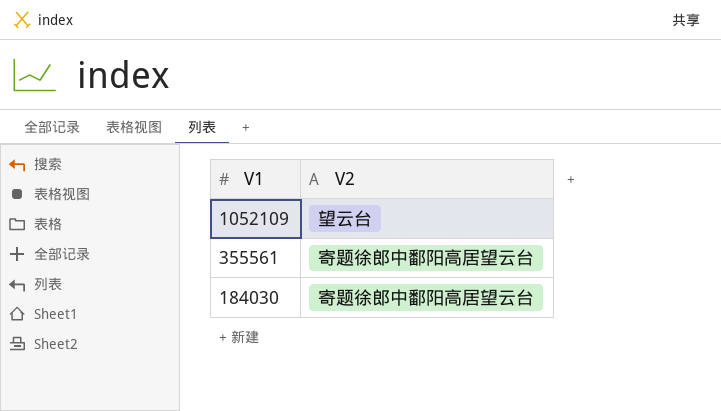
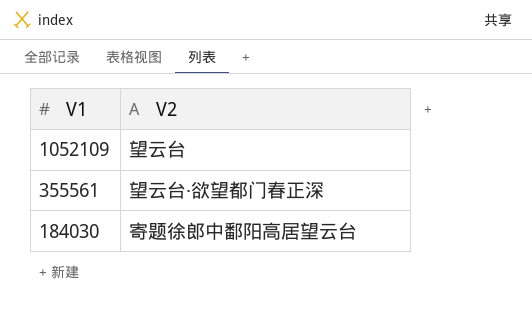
355561 | V2: 寄题徐郎中鄱阳高居望云台 -> 望云台·欲望都门春正深

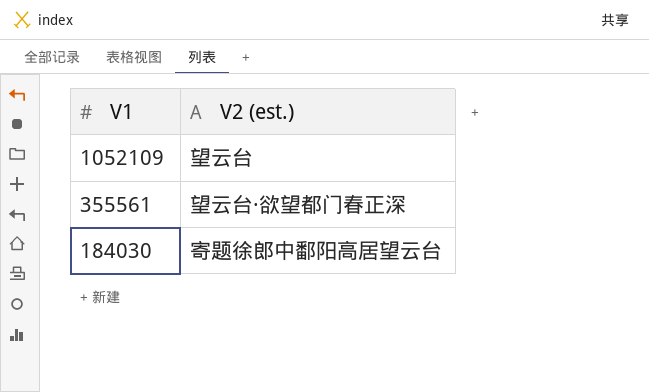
column name: V2 -> V2 (est.)

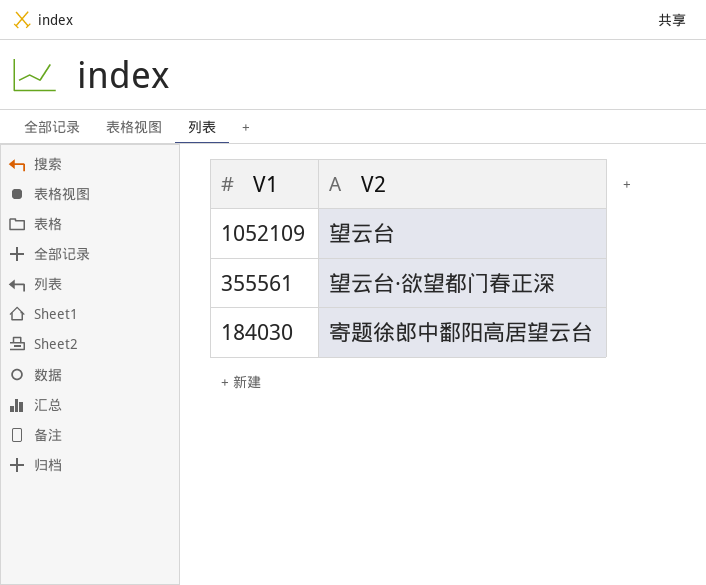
column name: V2 (est.) -> V2

